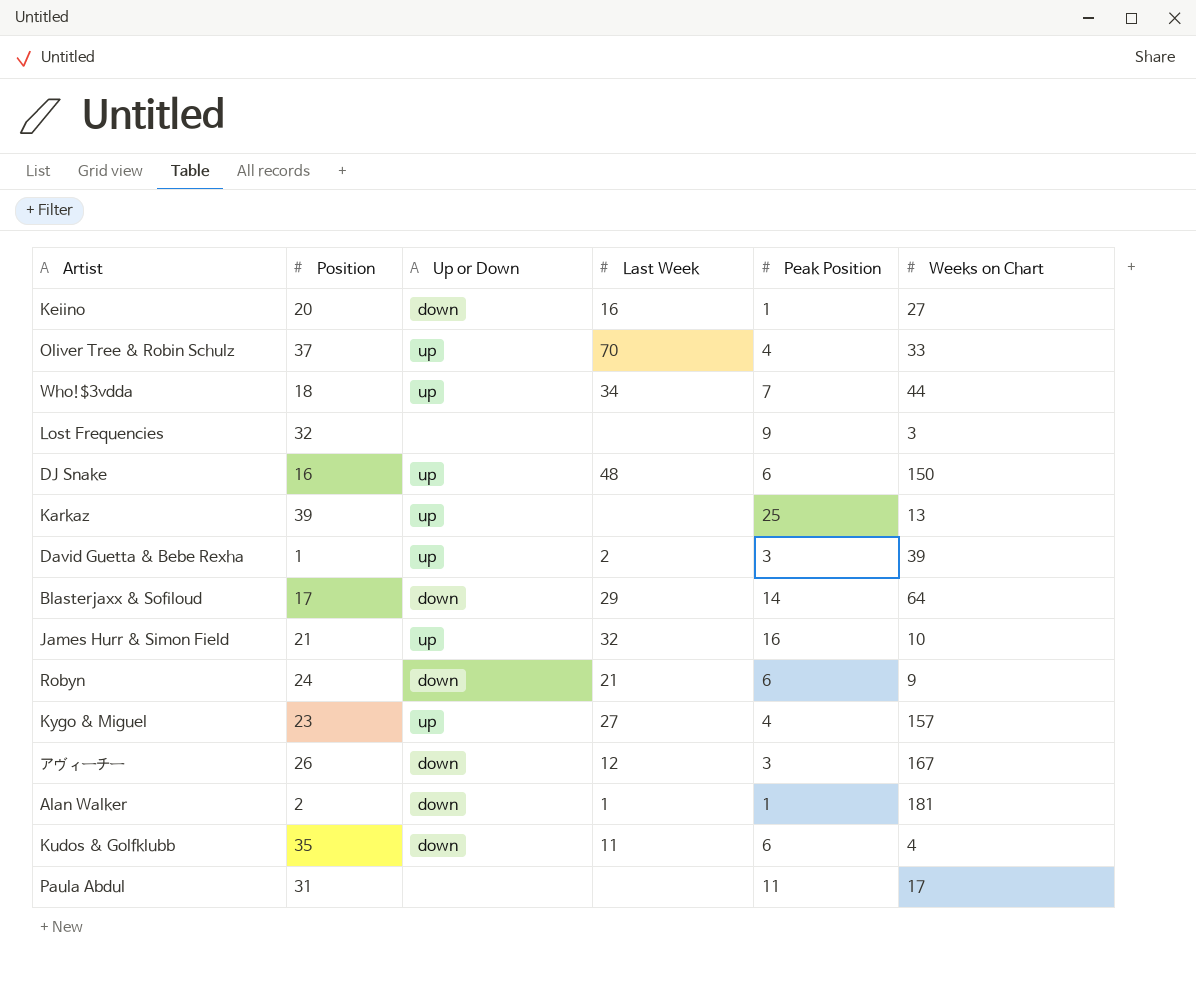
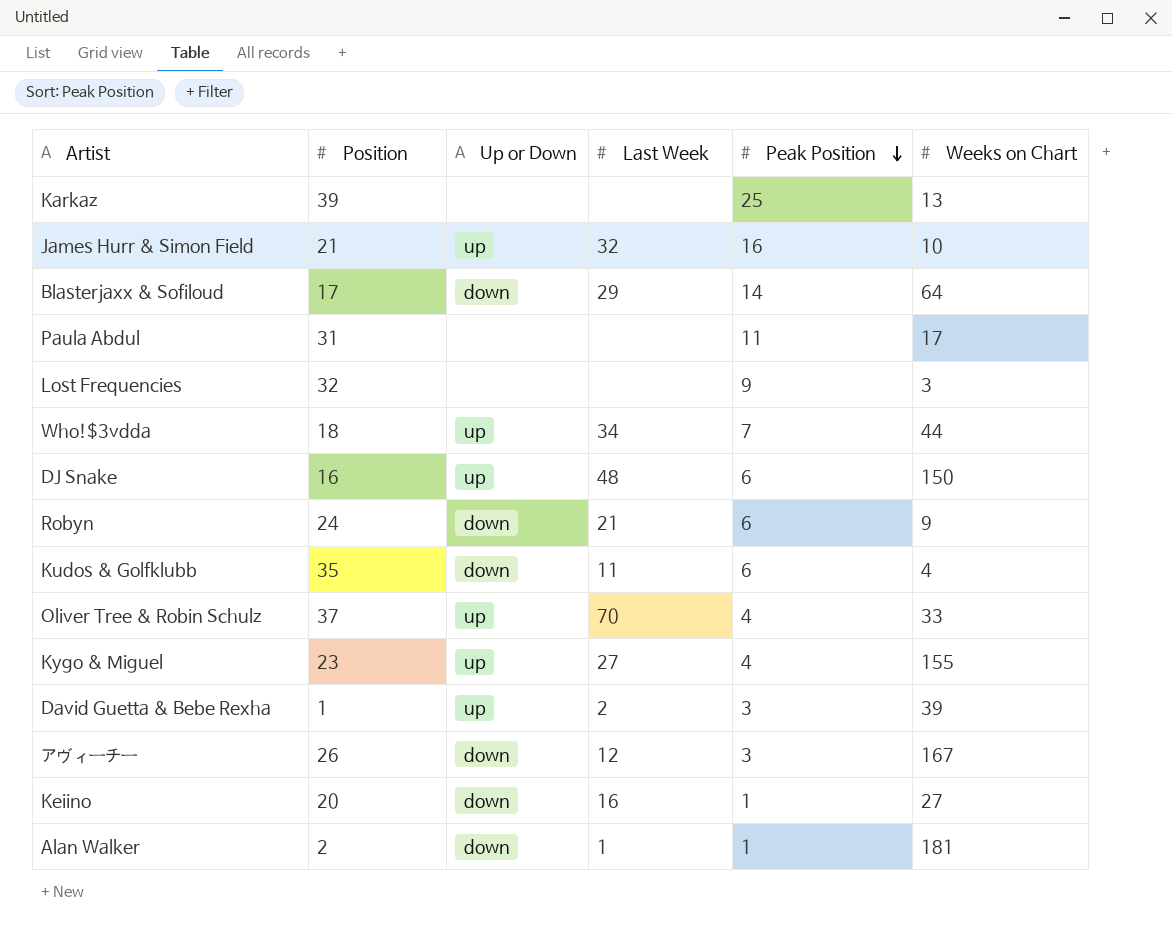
row order: none -> Peak Position descending
Karkaz | Up or Down: up -> none
Kygo & Miguel | Weeks on Chart: 157 -> 155

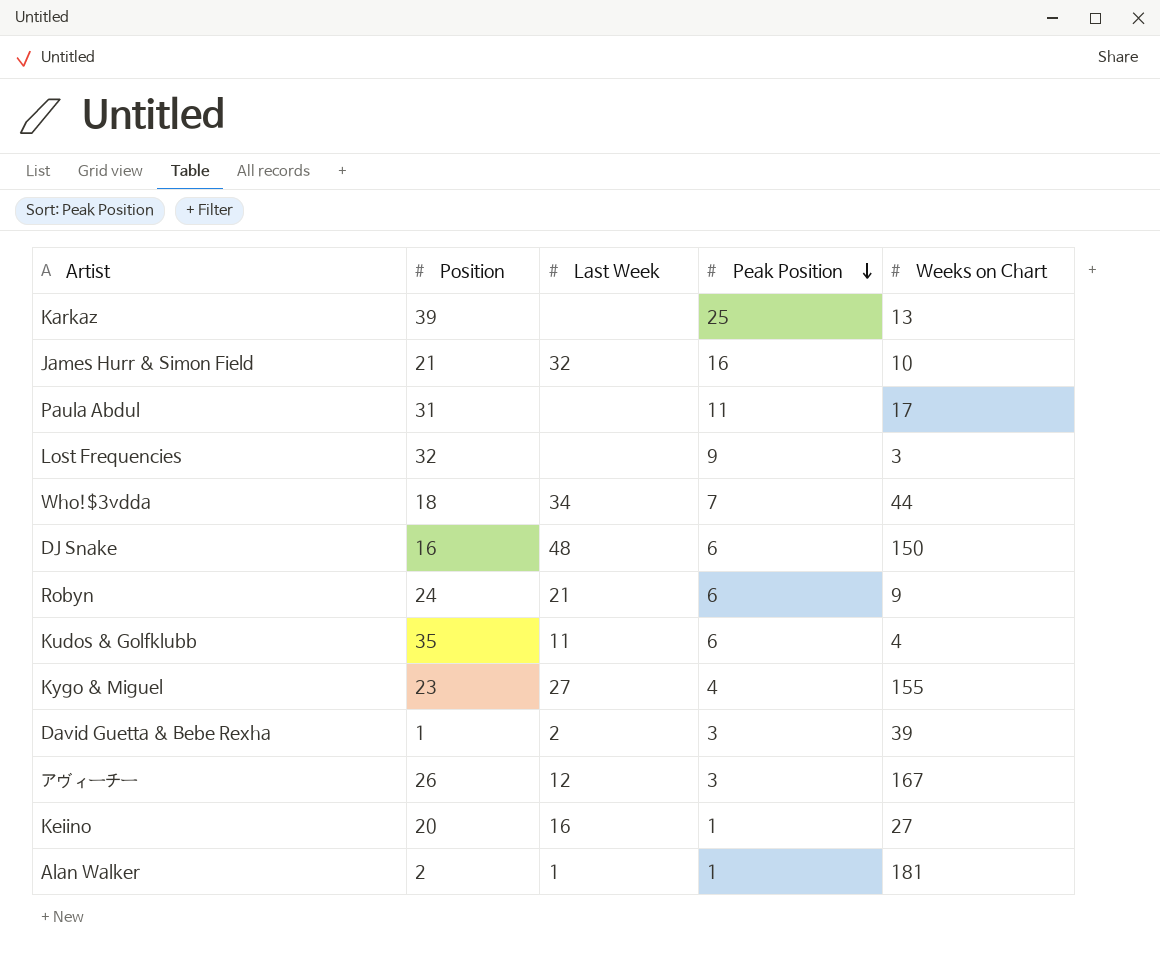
column Up or Down | position: 3 -> none
row Blasterjaxx & Sofiloud: 17 | down | 29 | 14 | 64 -> none
row Oliver Tree & Robin Schulz: 37 | up | 70 | 4 | 33 -> none

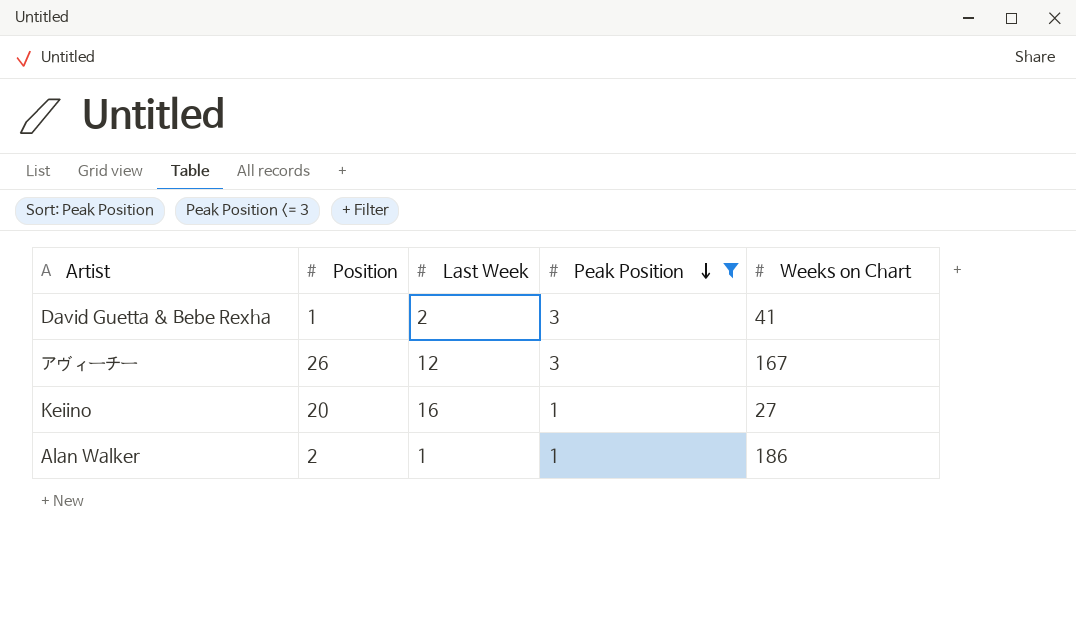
filter: none -> Peak Position <= 3
David Guetta & Bebe Rexha | Weeks on Chart: 39 -> 41
Alan Walker | Weeks on Chart: 181 -> 186

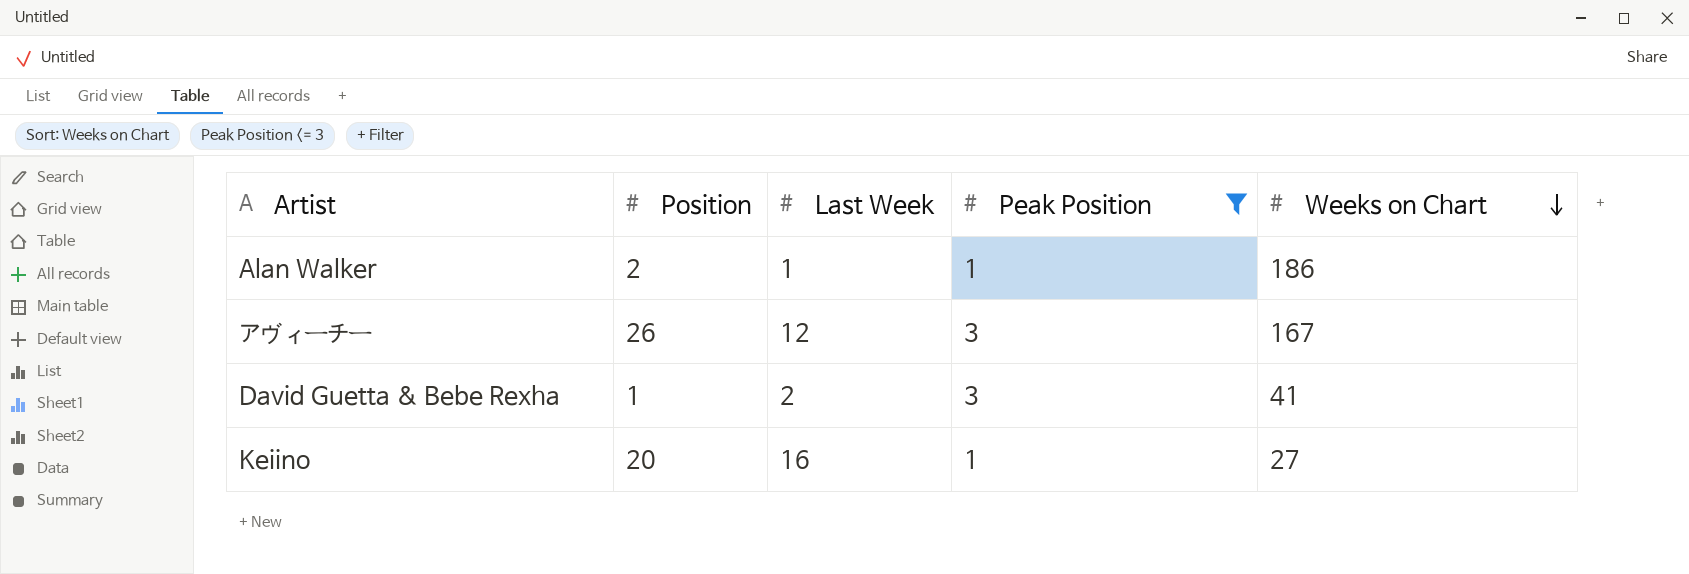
row order: Peak Position descending -> Weeks on Chart descending

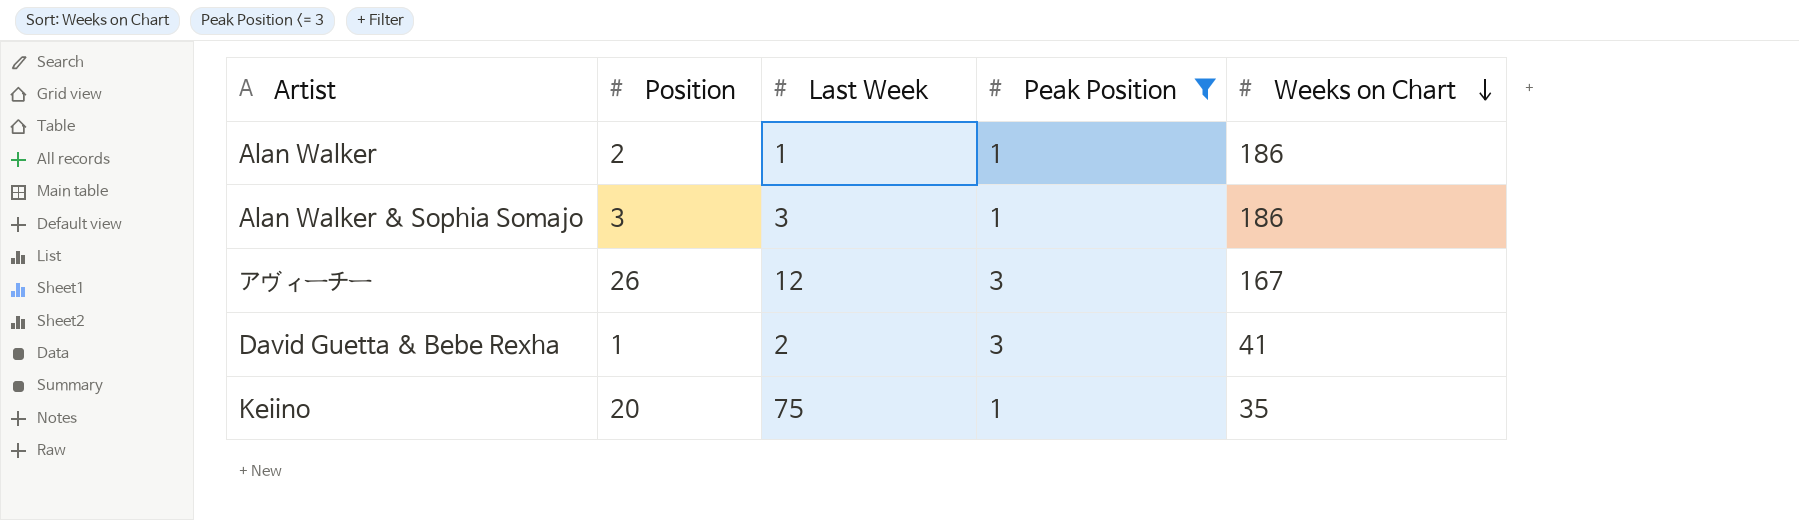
row Alan Walker & Sophia Somajo: none -> 3 | 3 | 1 | 186
Keiino | Last Week: 16 -> 75
Keiino | Weeks on Chart: 27 -> 35

